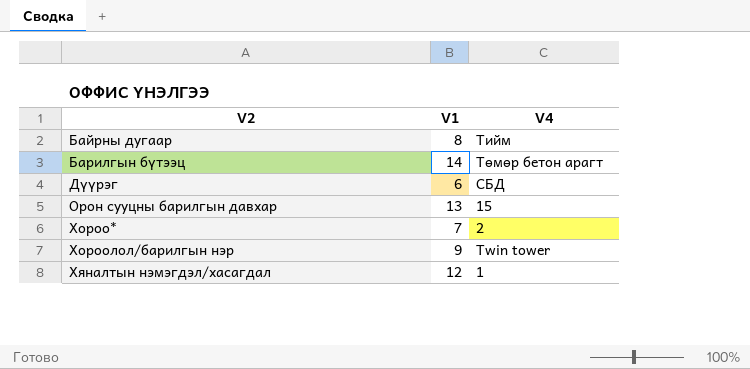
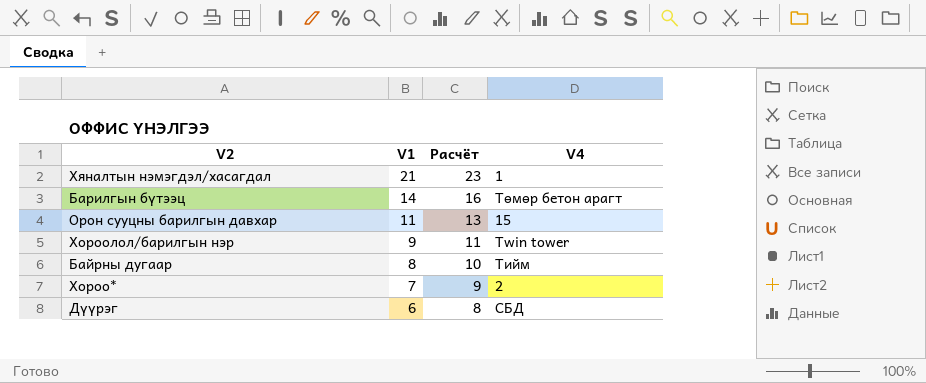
row order: V2 ascending -> V1 descending
column Расчёт | formula: none -> [V1] + 2
Хяналтын нэмэгдэл/хасагдал | V1: 12 -> 21
Орон сууцны барилгын давхар | V1: 13 -> 11

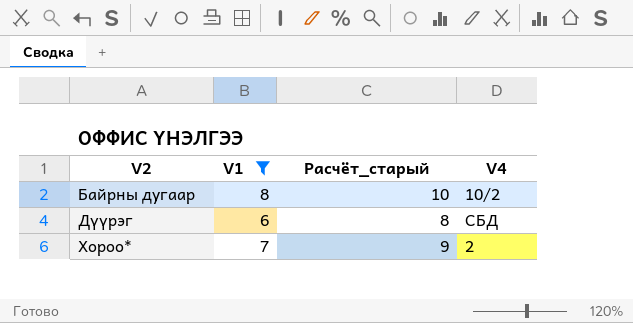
filter: none -> V1 <= 8
row order: V1 descending -> V2 ascending
column name: Расчёт -> Расчёт_старый
Байрны дугаар | V4: Тийм -> 10/2

